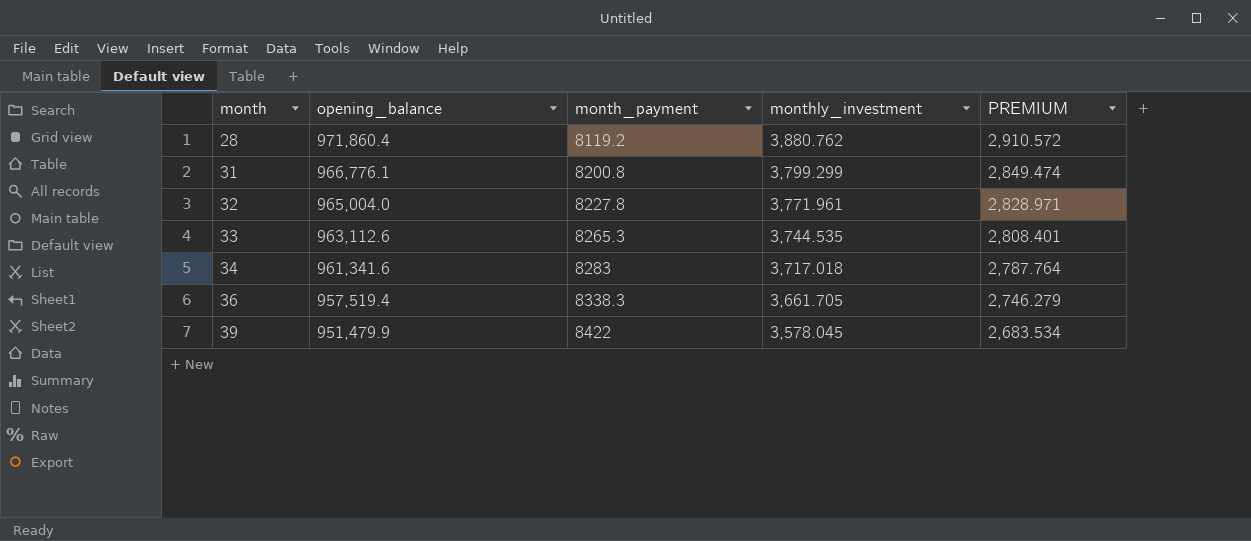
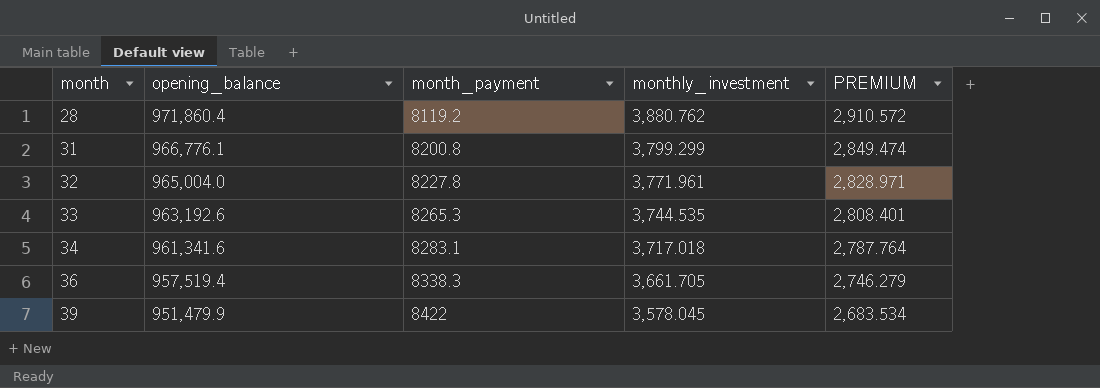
33 | opening_balance: 963,112.6 -> 963,192.6
34 | month_payment: 8283 -> 8283.1

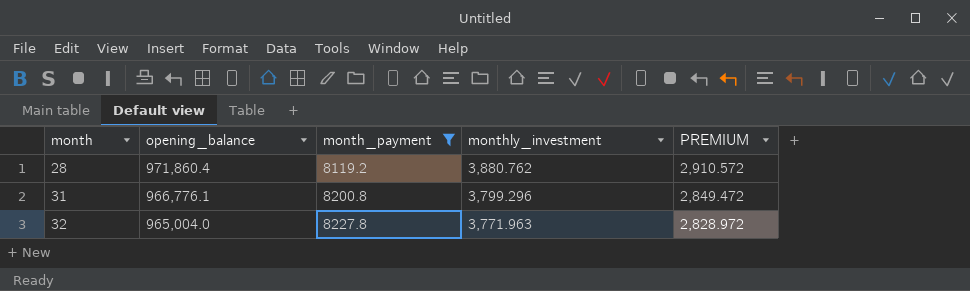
filter: none -> month_payment <= 8227.8
31 | monthly_investment: 3,799.299 -> 3,799.296
31 | PREMIUM: 2,849.474 -> 2,849.472
32 | monthly_investment: 3,771.961 -> 3,771.963
32 | PREMIUM: 2,828.971 -> 2,828.972

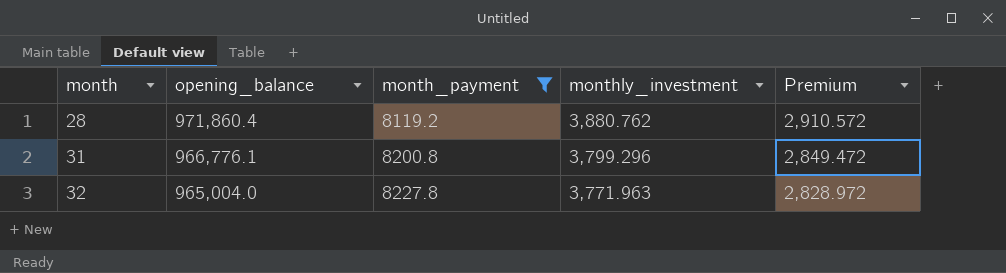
column name: PREMIUM -> Premium

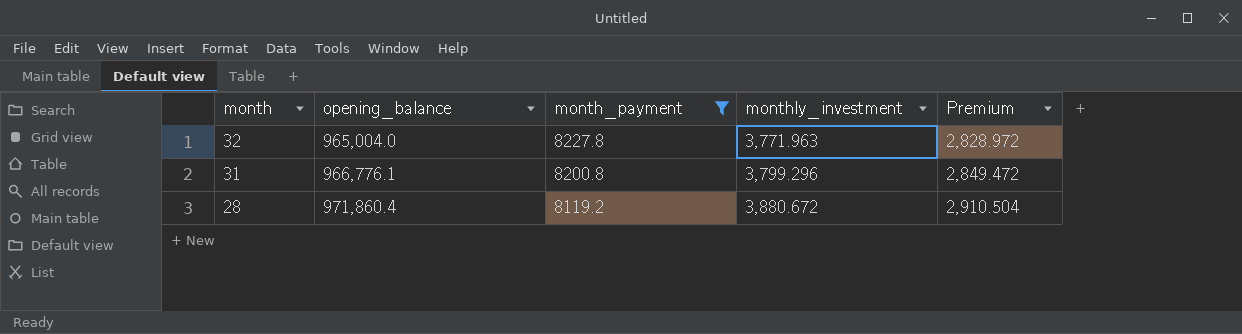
row order: month ascending -> month descending
28 | monthly_investment: 3,880.762 -> 3,880.672
28 | Premium: 2,910.572 -> 2,910.504

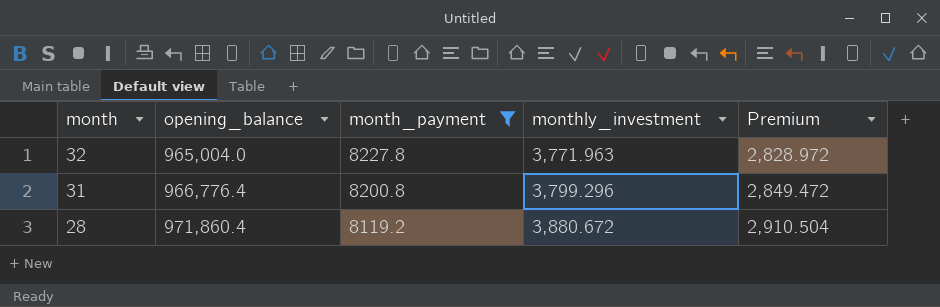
31 | opening_balance: 966,776.1 -> 966,776.4

